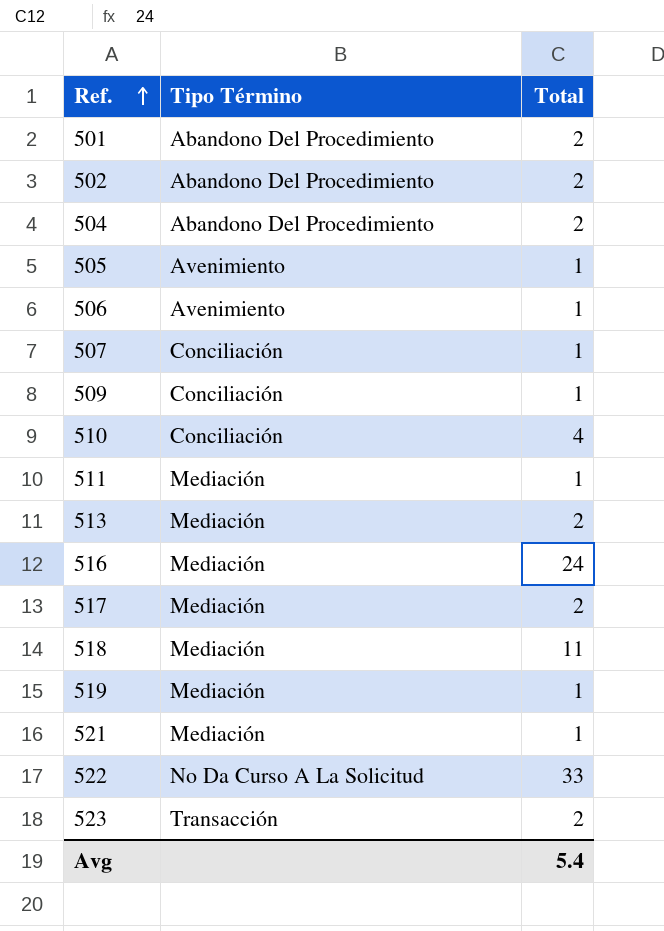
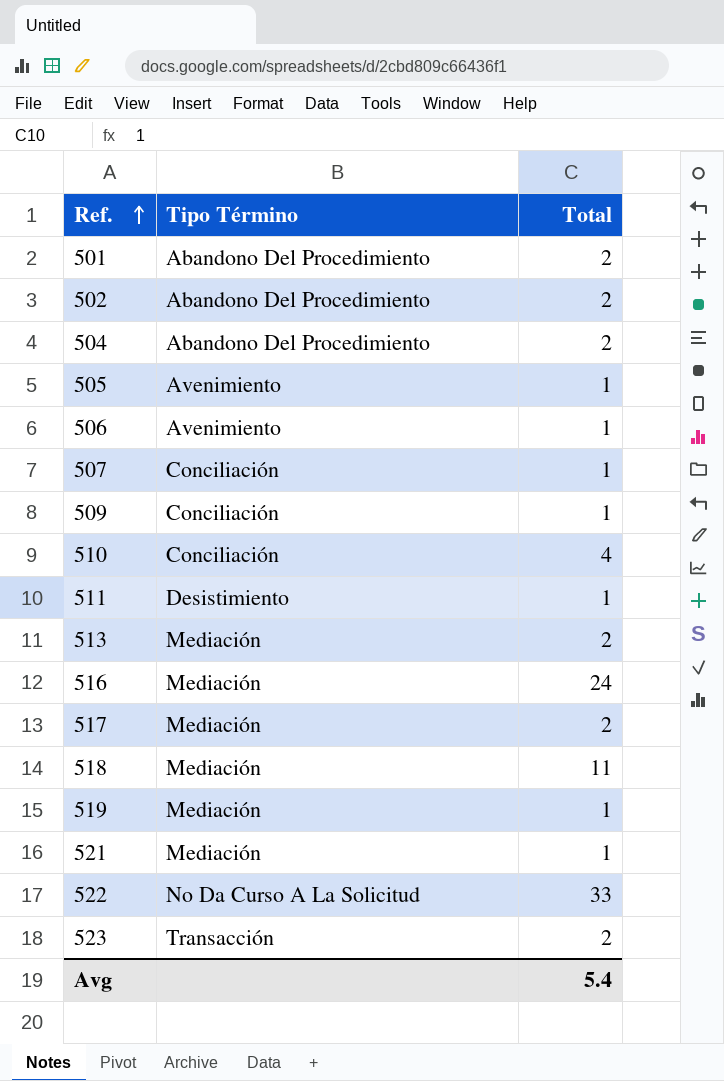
511 | Tipo Término: Mediación -> Desistimiento

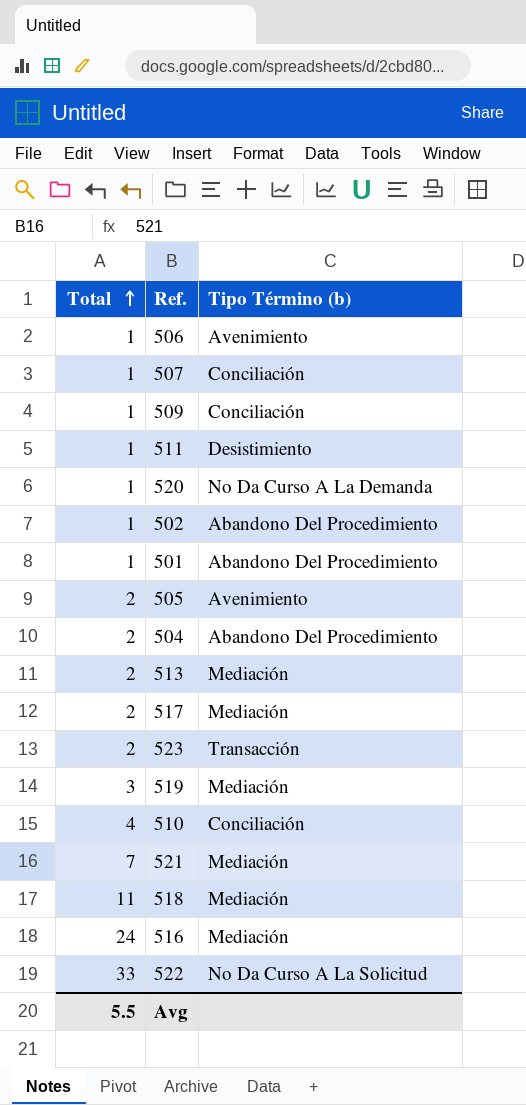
row order: Ref. ascending -> Total ascending
column Total | position: 3 -> 1
column name: Tipo Término -> Tipo Término (b)
row 520: none -> 1 | No Da Curso A La Demanda
502 | Total: 2 -> 1
501 | Total: 2 -> 1
505 | Total: 1 -> 2
519 | Total: 1 -> 3
521 | Total: 1 -> 7
Avg | Total: 5.4 -> 5.5

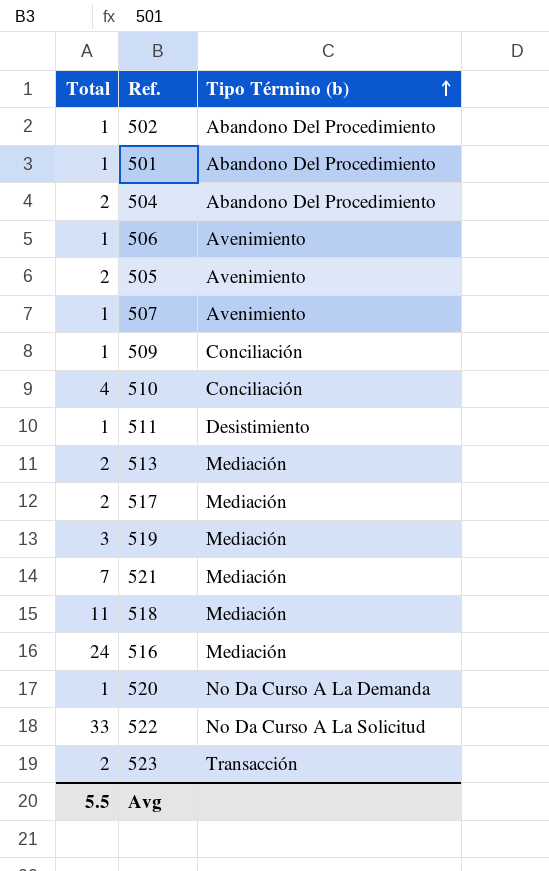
row order: Total ascending -> Tipo Término (b) ascending
507 | Tipo Término (b): Conciliación -> Avenimiento

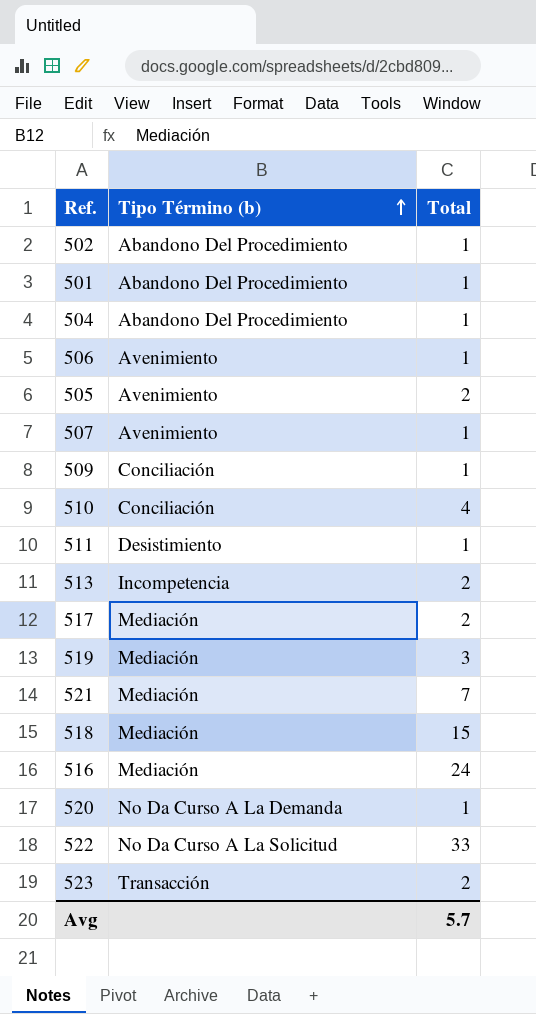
column Total | position: 1 -> 3
504 | Total: 2 -> 1
513 | Tipo Término (b): Mediación -> Incompetencia
518 | Total: 11 -> 15
Avg | Total: 5.5 -> 5.7

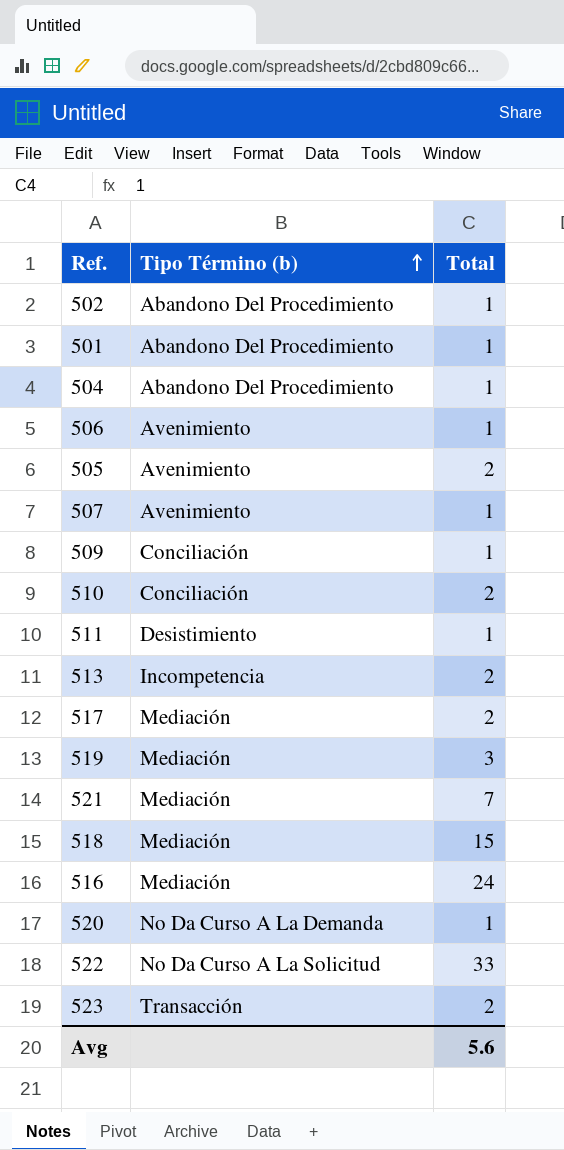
510 | Total: 4 -> 2
Avg | Total: 5.7 -> 5.6

